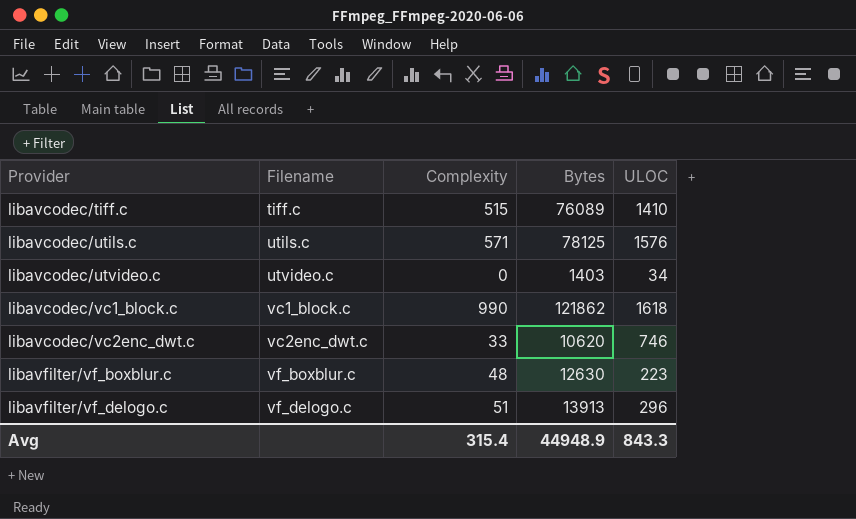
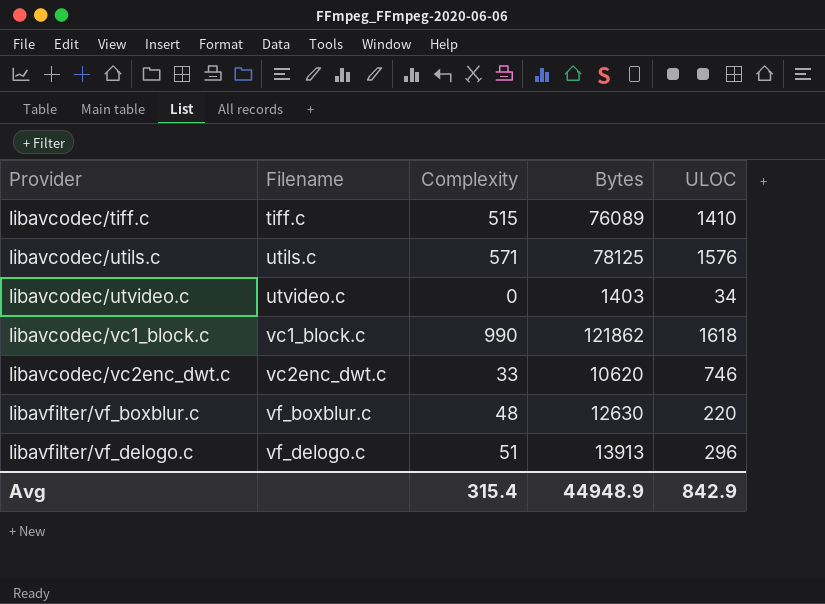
libavfilter/vf_boxblur.c | ULOC: 223 -> 220
Avg | ULOC: 843.3 -> 842.9

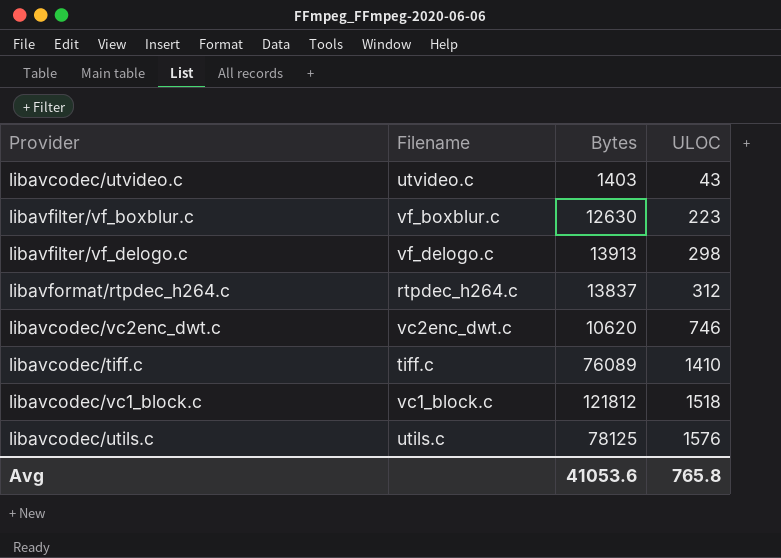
row order: Provider ascending -> ULOC ascending
column Complexity | position: 3 -> none
libavcodec/utvideo.c | ULOC: 34 -> 43
libavfilter/vf_boxblur.c | ULOC: 220 -> 223
libavfilter/vf_delogo.c | ULOC: 296 -> 298
row libavformat/rtpdec_h264.c: none -> rtpdec_h264.c | 13837 | 312
libavcodec/vc1_block.c | Bytes: 121862 -> 121812
libavcodec/vc1_block.c | ULOC: 1618 -> 1518
Avg | Bytes: 44948.9 -> 41053.6
Avg | ULOC: 842.9 -> 765.8

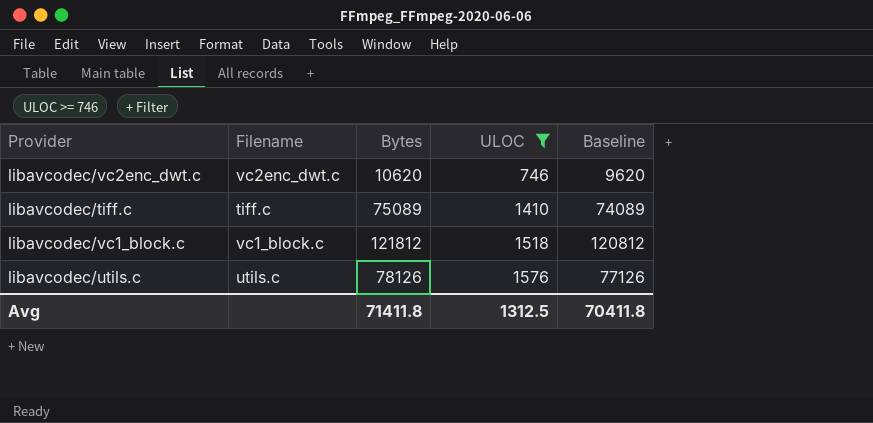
filter: none -> ULOC >= 746
column Baseline | formula: none -> [Bytes] - 1000
libavcodec/tiff.c | Bytes: 76089 -> 75089
libavcodec/utils.c | Bytes: 78125 -> 78126
Avg | Bytes: 41053.6 -> 71411.8
Avg | ULOC: 765.8 -> 1312.5

